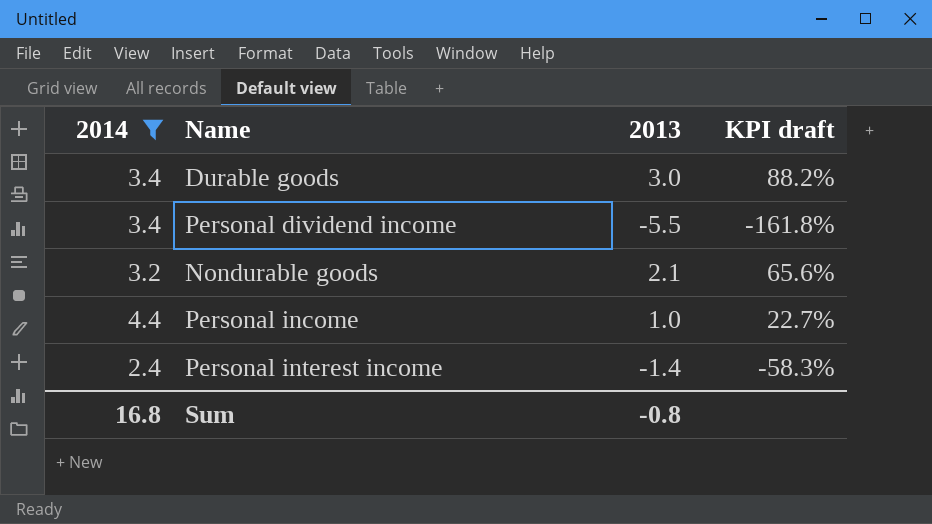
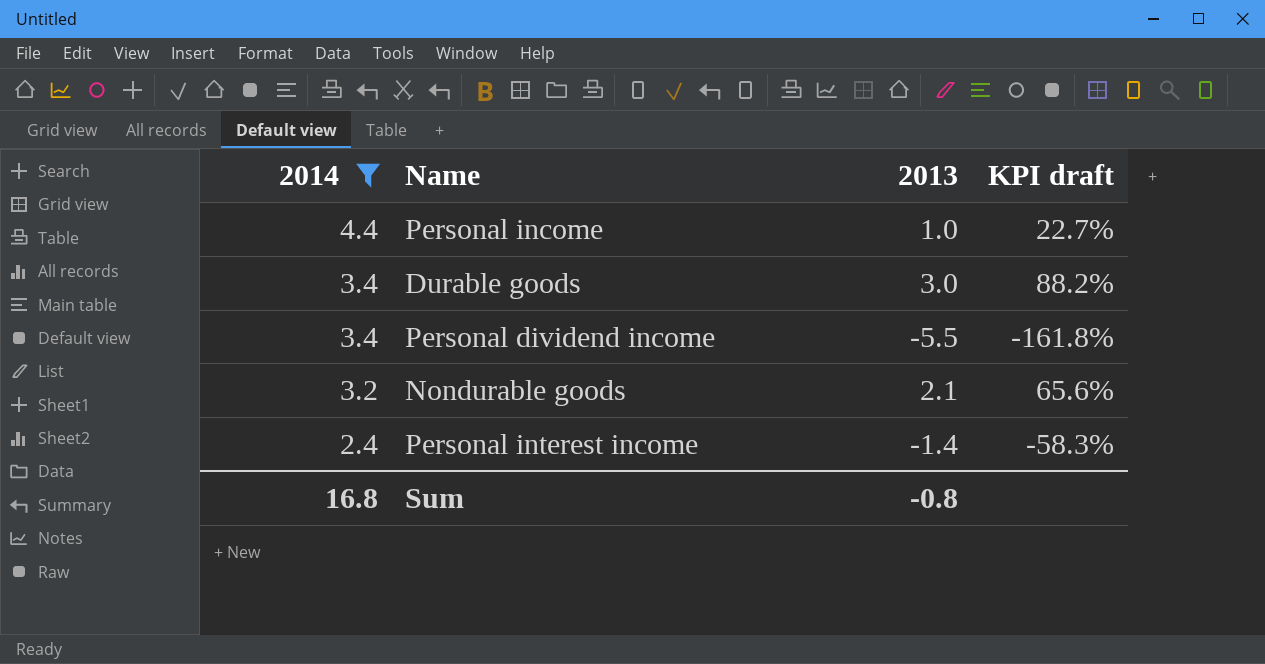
row order: none -> 2014 descending

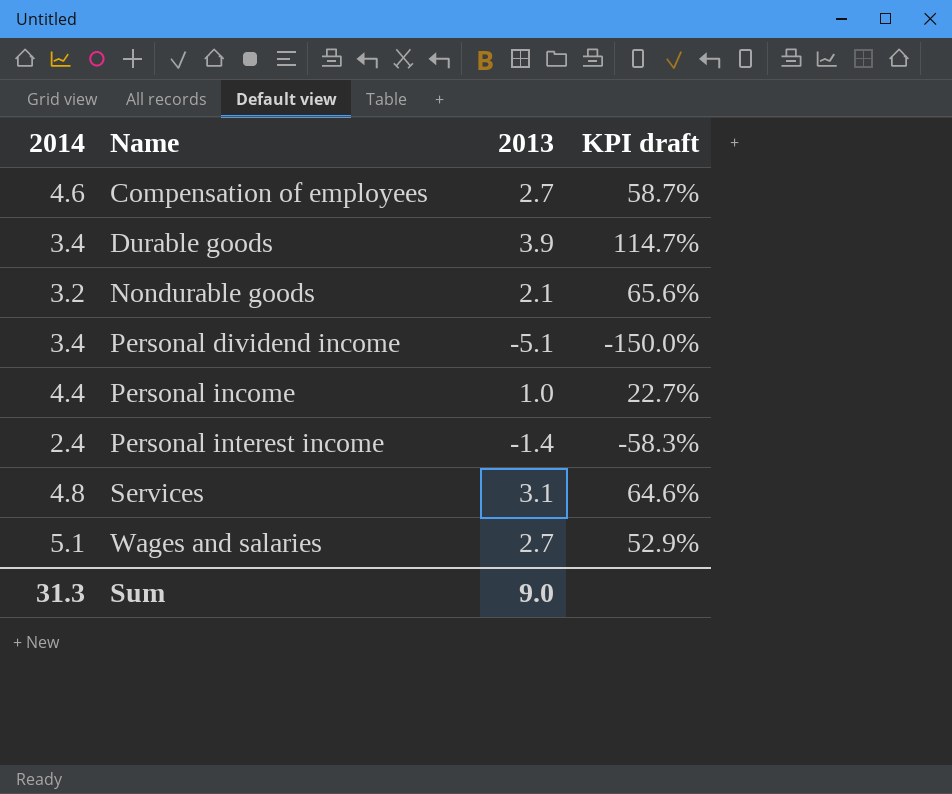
filter: 2014 <= 4.4 -> none
row order: 2014 descending -> Name ascending
Durable goods | 2013: 3.0 -> 3.9
Durable goods | KPI draft: 88.2% -> 114.7%
Personal dividend income | 2013: -5.5 -> -5.1
Personal dividend income | KPI draft: -161.8% -> -150.0%
Sum | 2014: 16.8 -> 31.3
Sum | 2013: -0.8 -> 9.0

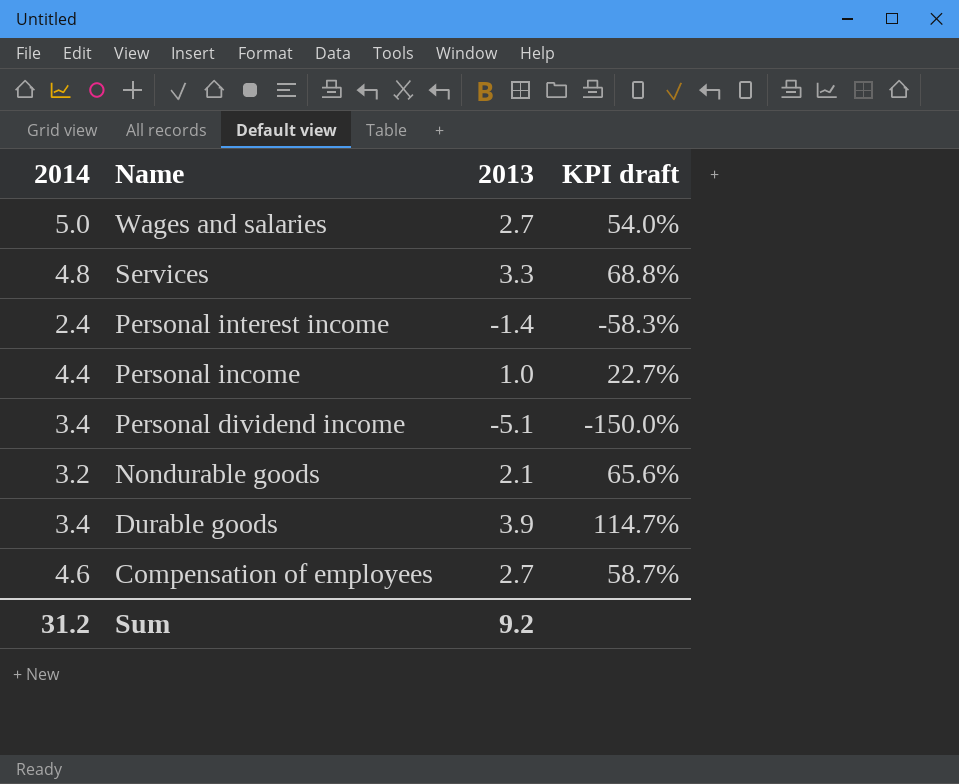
row order: Name ascending -> Name descending
Wages and salaries | 2014: 5.1 -> 5.0
Wages and salaries | KPI draft: 52.9% -> 54.0%
Services | 2013: 3.1 -> 3.3
Services | KPI draft: 64.6% -> 68.8%
Sum | 2014: 31.3 -> 31.2
Sum | 2013: 9.0 -> 9.2

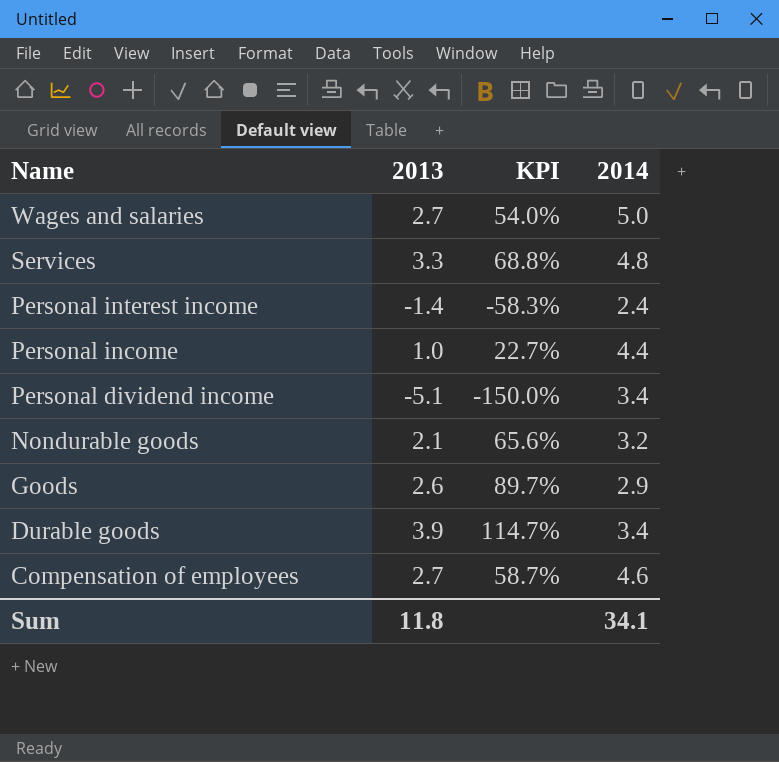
column name: KPI draft -> KPI
column 2014 | position: 1 -> 4
row Goods: none -> 2.6 | 89.7% | 2.9
Sum | 2013: 9.2 -> 11.8
Sum | 2014: 31.2 -> 34.1

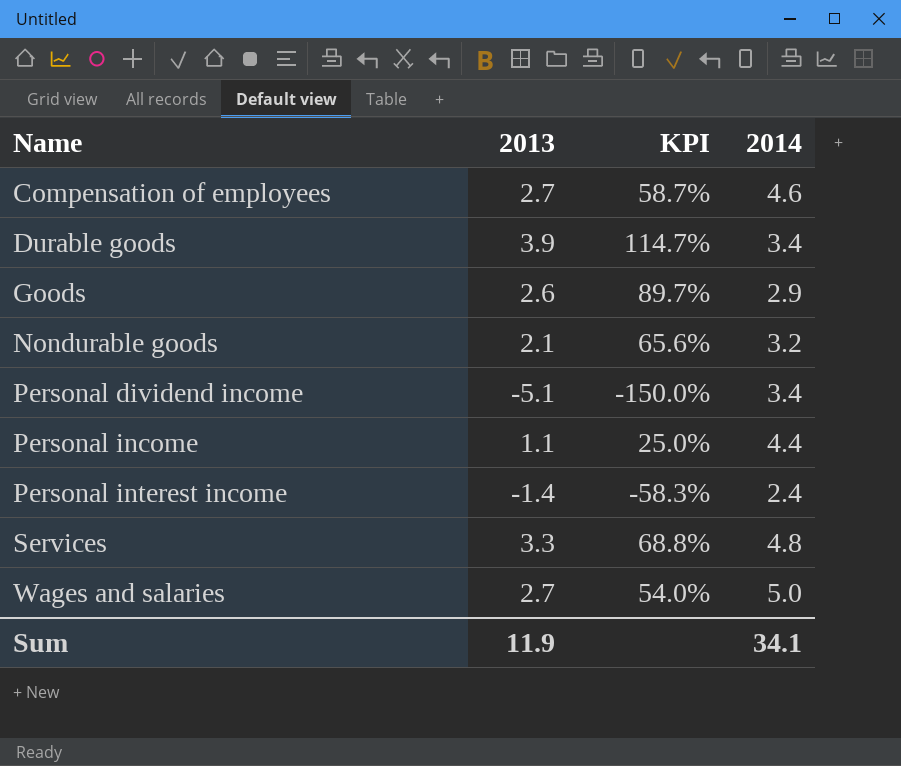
row order: Name descending -> Name ascending
Personal income | 2013: 1.0 -> 1.1
Personal income | KPI: 22.7% -> 25.0%
Sum | 2013: 11.8 -> 11.9

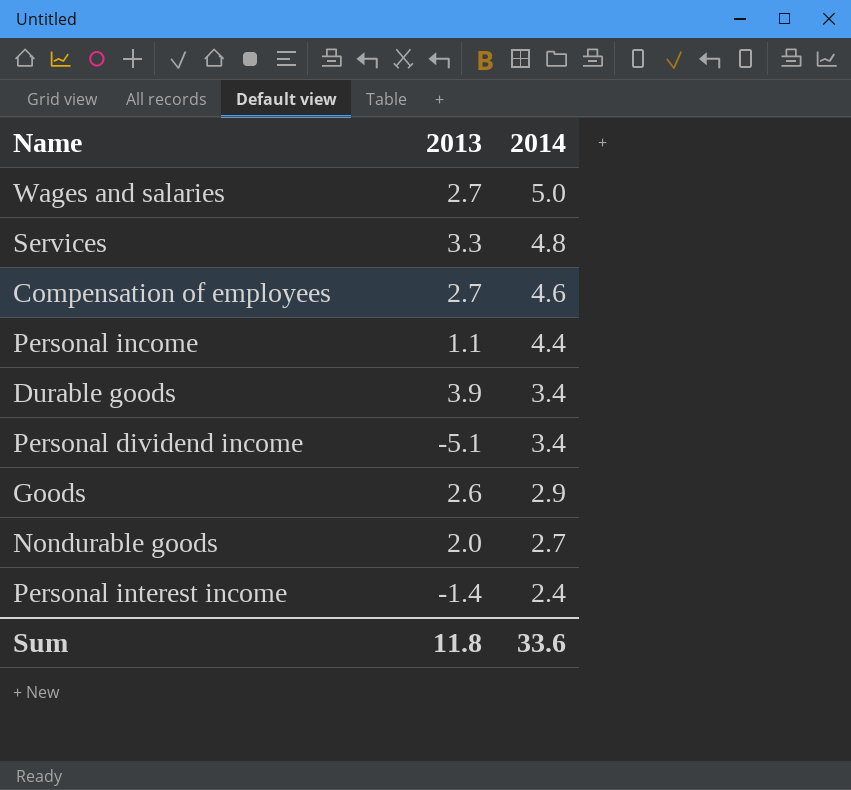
row order: Name ascending -> 2014 descending
column KPI | formula: [2013] / [2014] -> none
Nondurable goods | 2013: 2.1 -> 2.0
Nondurable goods | 2014: 3.2 -> 2.7
Sum | 2013: 11.9 -> 11.8
Sum | 2014: 34.1 -> 33.6

